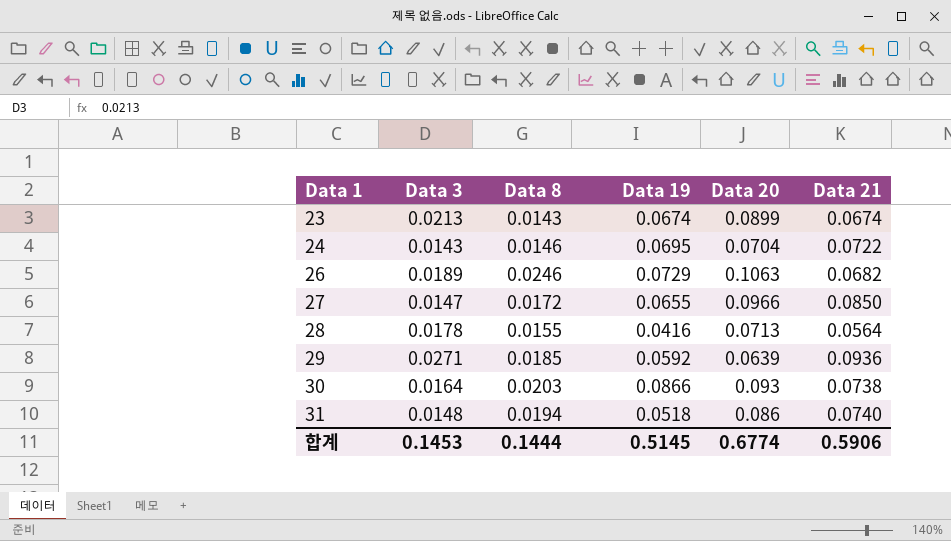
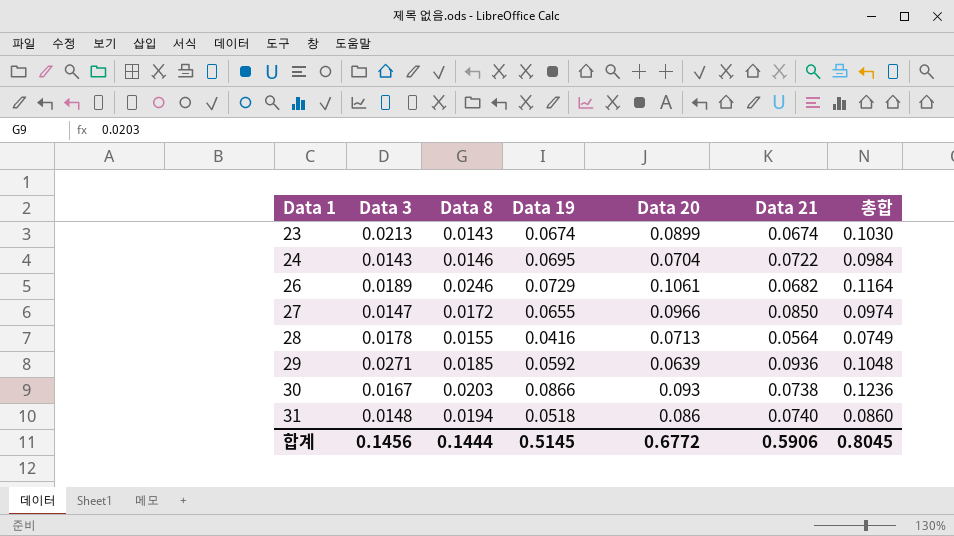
column 총합 | formula: none -> [Data 3] + [Data 8] + [Data 19]
26 | Data 20: 0.1063 -> 0.1061
30 | Data 3: 0.0164 -> 0.0167
합계 | Data 3: 0.1453 -> 0.1456
합계 | Data 20: 0.6774 -> 0.6772

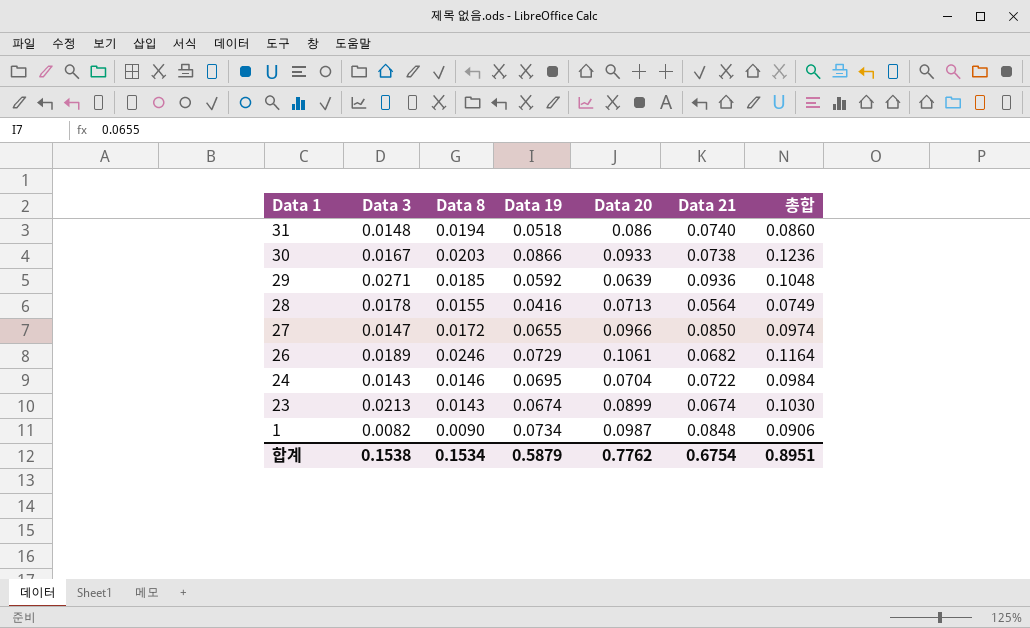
row order: Data 1 ascending -> Data 1 descending
30 | Data 20: 0.093 -> 0.0933
row 1: none -> 0.0082 | 0.0090 | 0.0734 | 0.0987 | 0.0848 | 0.0906
합계 | Data 3: 0.1456 -> 0.1538
합계 | Data 8: 0.1444 -> 0.1534
합계 | Data 19: 0.5145 -> 0.5879
합계 | Data 20: 0.6772 -> 0.7762
합계 | Data 21: 0.5906 -> 0.6754
합계 | 총합: 0.8045 -> 0.8951

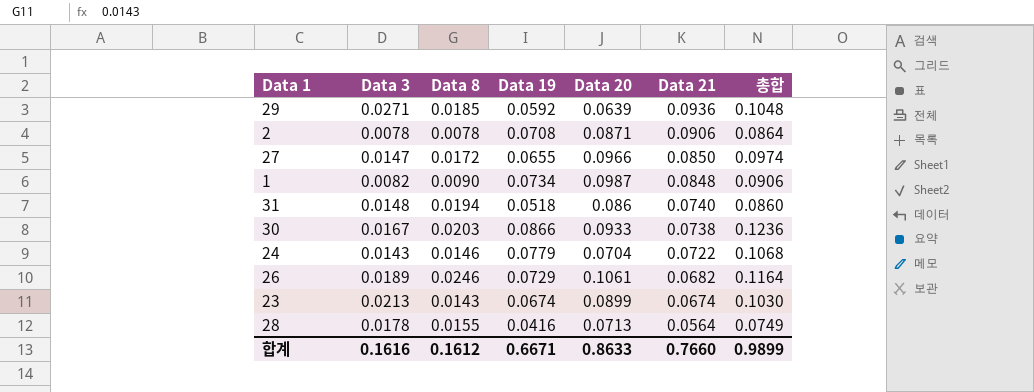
row order: Data 1 descending -> Data 21 descending
row 2: none -> 0.0078 | 0.0078 | 0.0708 | 0.0871 | 0.0906 | 0.0864
24 | Data 19: 0.0695 -> 0.0779
24 | 총합: 0.0984 -> 0.1068
합계 | Data 3: 0.1538 -> 0.1616
합계 | Data 8: 0.1534 -> 0.1612
합계 | Data 19: 0.5879 -> 0.6671
합계 | Data 20: 0.7762 -> 0.8633
합계 | Data 21: 0.6754 -> 0.7660
합계 | 총합: 0.8951 -> 0.9899

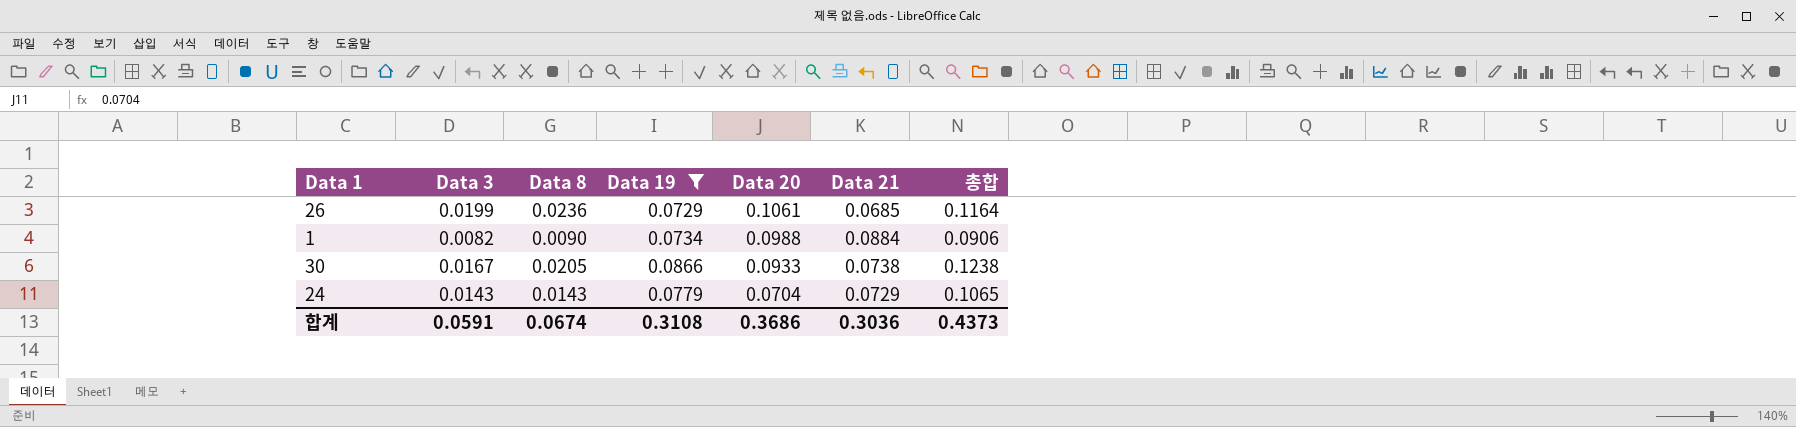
filter: none -> Data 19 >= 0.0729
row order: Data 21 descending -> Data 20 descending
26 | Data 3: 0.0189 -> 0.0199
26 | Data 8: 0.0246 -> 0.0236
26 | Data 21: 0.0682 -> 0.0685
1 | Data 20: 0.0987 -> 0.0988
1 | Data 21: 0.0848 -> 0.0884
30 | Data 8: 0.0203 -> 0.0205
30 | 총합: 0.1236 -> 0.1238
24 | Data 8: 0.0146 -> 0.0143
24 | Data 21: 0.0722 -> 0.0729
24 | 총합: 0.1068 -> 0.1065
합계 | Data 3: 0.1616 -> 0.0591
합계 | Data 8: 0.1612 -> 0.0674
합계 | Data 19: 0.6671 -> 0.3108
합계 | Data 20: 0.8633 -> 0.3686
합계 | Data 21: 0.7660 -> 0.3036
합계 | 총합: 0.9899 -> 0.4373

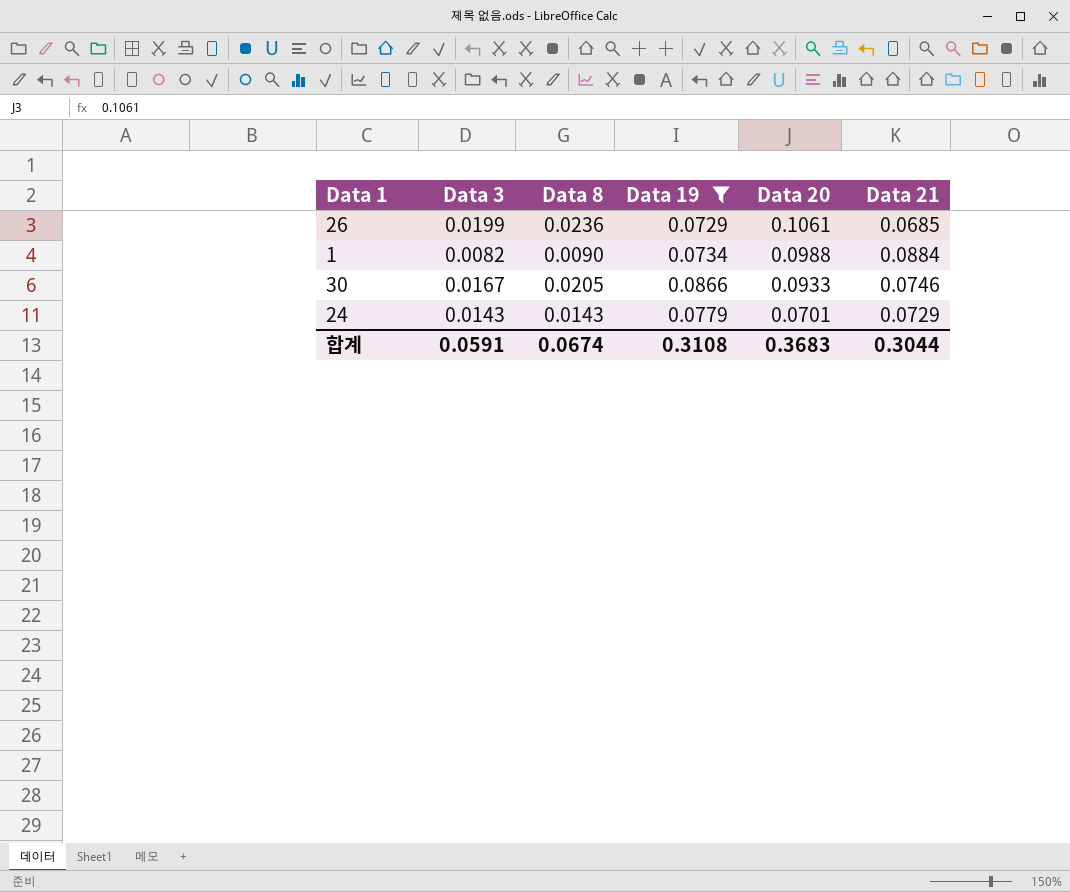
column 총합 | formula: [Data 3] + [Data 8] + [Data 19] -> none
30 | Data 21: 0.0738 -> 0.0746
24 | Data 20: 0.0704 -> 0.0701
합계 | Data 20: 0.3686 -> 0.3683
합계 | Data 21: 0.3036 -> 0.3044

